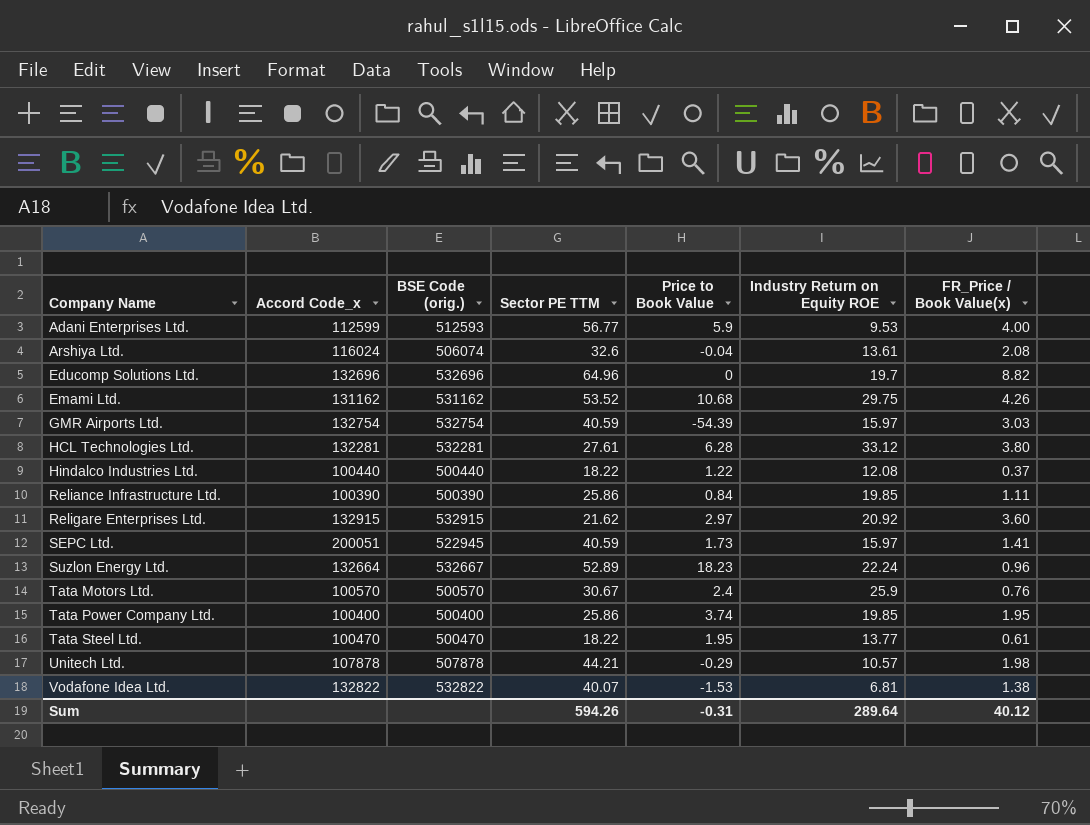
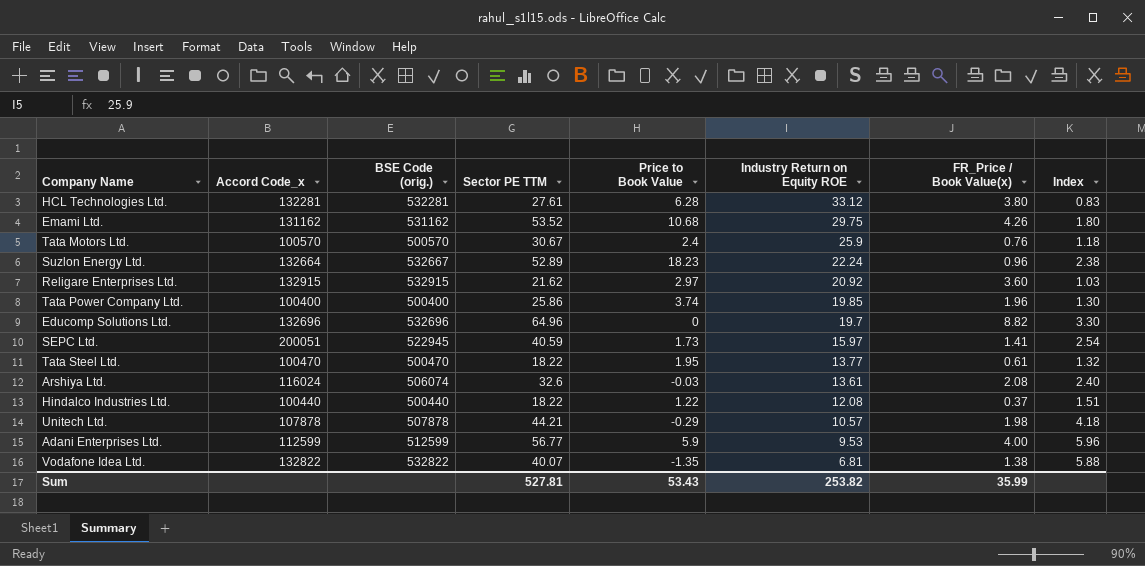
row order: Company Name ascending -> Industry Return on Equity ROE descending
column Index | formula: none -> [Sector PE TTM] / [Industry Return on Equity ROE]
row GMR Airports Ltd.: 132754 | 532754 | 40.59 | -54.39 | 15.97 | 3.03 -> none
row Reliance Infrastructure Ltd.: 100390 | 500390 | 25.86 | 0.84 | 19.85 | 1.11 -> none
Tata Power Company Ltd. | FR_Price / Book Value(x): 1.95 -> 1.96
Arshiya Ltd. | Price to Book Value: -0.04 -> -0.03
Adani Enterprises Ltd. | BSE Code (orig.): 512593 -> 512599
Vodafone Idea Ltd. | Price to Book Value: -1.53 -> -1.35
Sum | Sector PE TTM: 594.26 -> 527.81
Sum | Price to Book Value: -0.31 -> 53.43
Sum | Industry Return on Equity ROE: 289.64 -> 253.82
Sum | FR_Price / Book Value(x): 40.12 -> 35.99

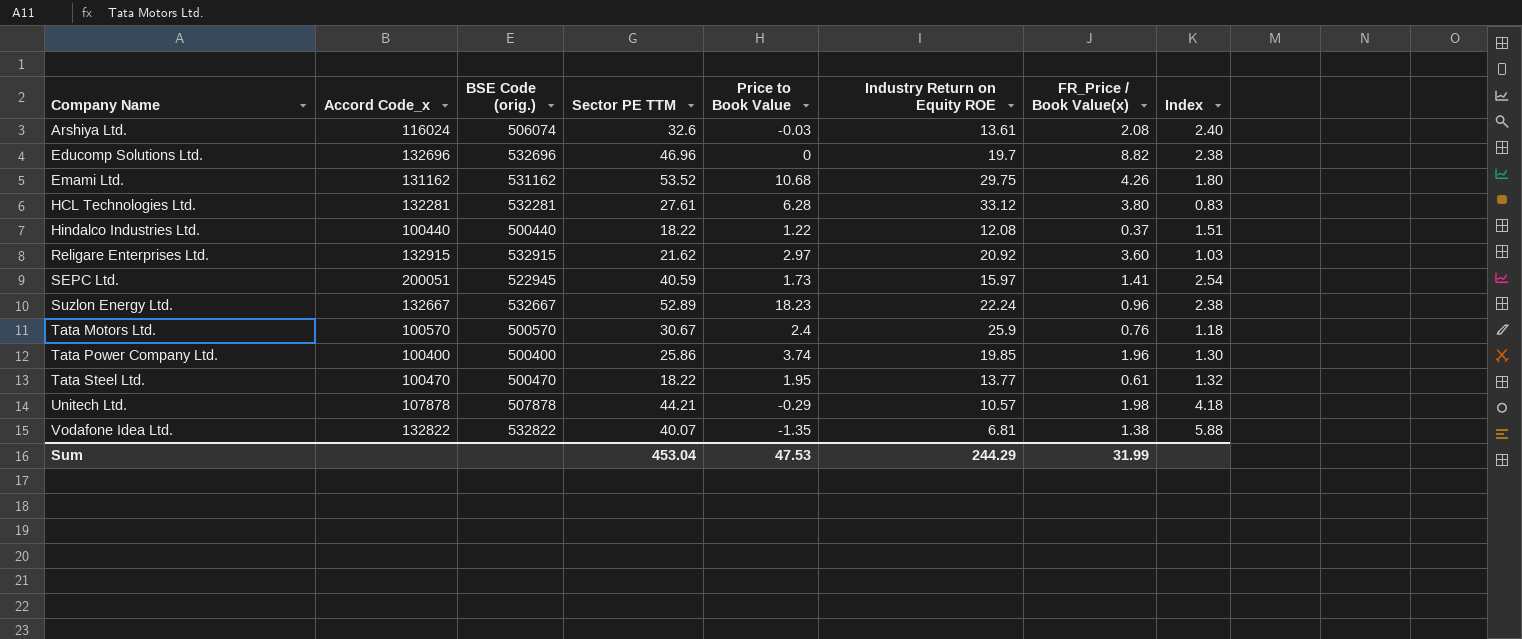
row order: Industry Return on Equity ROE descending -> Company Name ascending
row Adani Enterprises Ltd.: 112599 | 512599 | 56.77 | 5.9 | 9.53 | 4.00 | 5.96 -> none
Educomp Solutions Ltd. | Sector PE TTM: 64.96 -> 46.96
Educomp Solutions Ltd. | Index: 3.30 -> 2.38
Suzlon Energy Ltd. | Accord Code_x: 132664 -> 132667
Sum | Sector PE TTM: 527.81 -> 453.04
Sum | Price to Book Value: 53.43 -> 47.53
Sum | Industry Return on Equity ROE: 253.82 -> 244.29
Sum | FR_Price / Book Value(x): 35.99 -> 31.99

